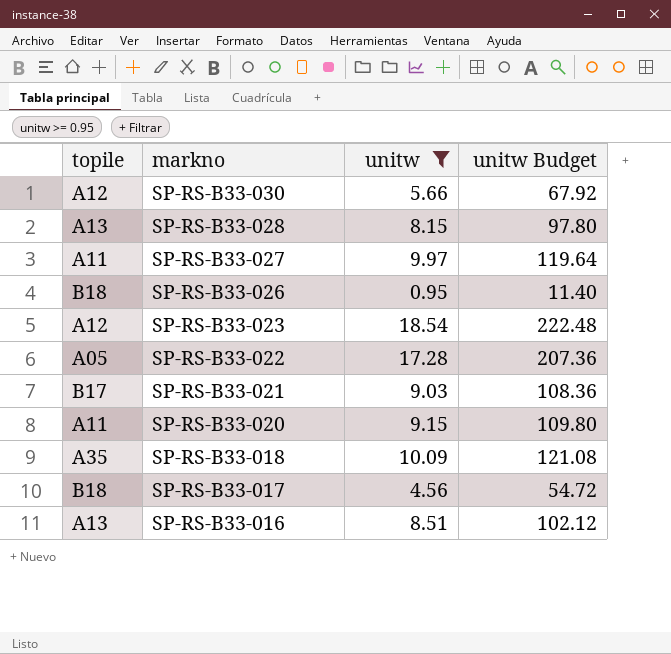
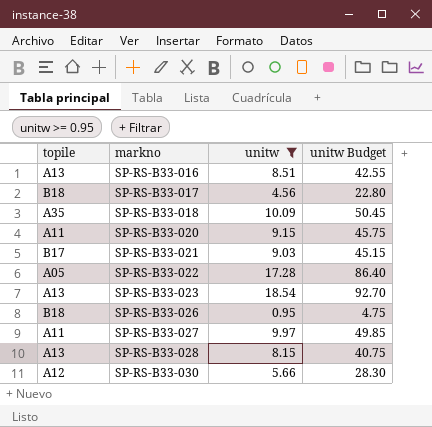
row order: markno descending -> markno ascending
column unitw Budget | formula: [unitw] * 12 -> [unitw] * 5
SP-RS-B33-023 | topile: A12 -> A13

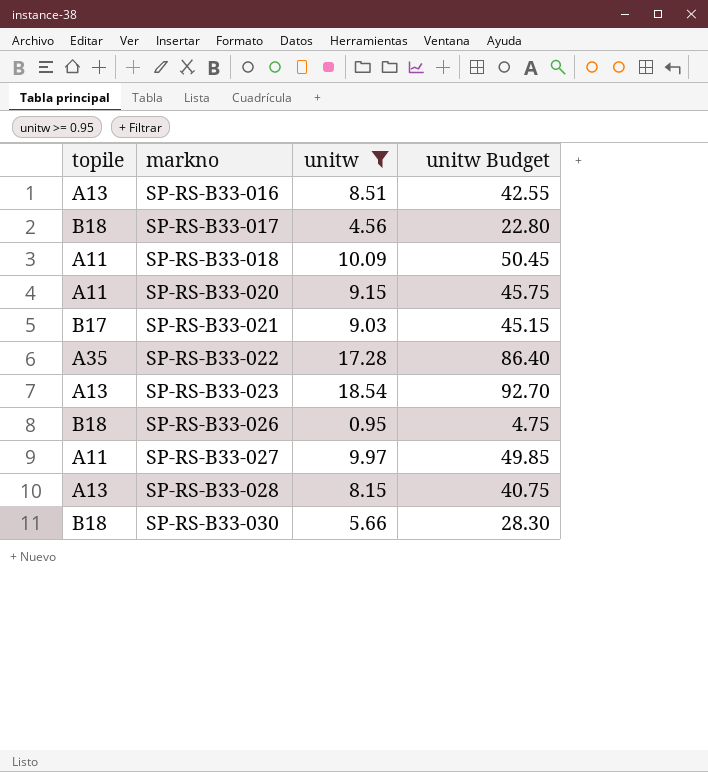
SP-RS-B33-018 | topile: A35 -> A11
SP-RS-B33-022 | topile: A05 -> A35
SP-RS-B33-030 | topile: A12 -> B18

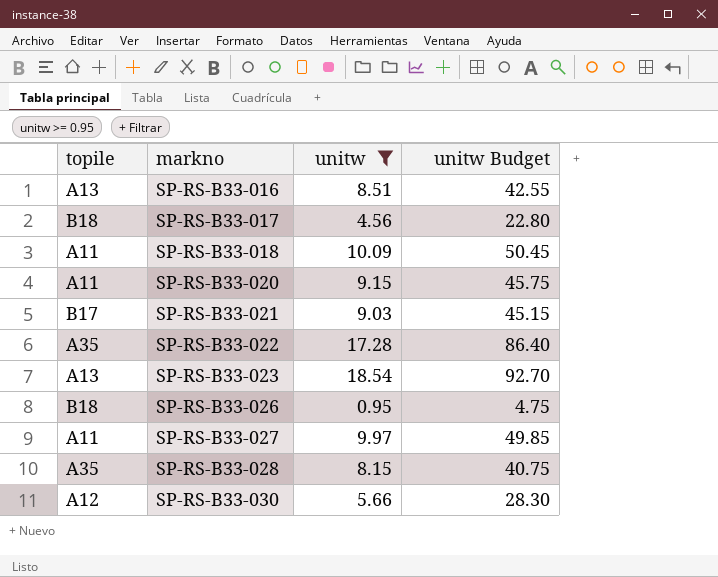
SP-RS-B33-028 | topile: A13 -> A35
SP-RS-B33-030 | topile: B18 -> A12

